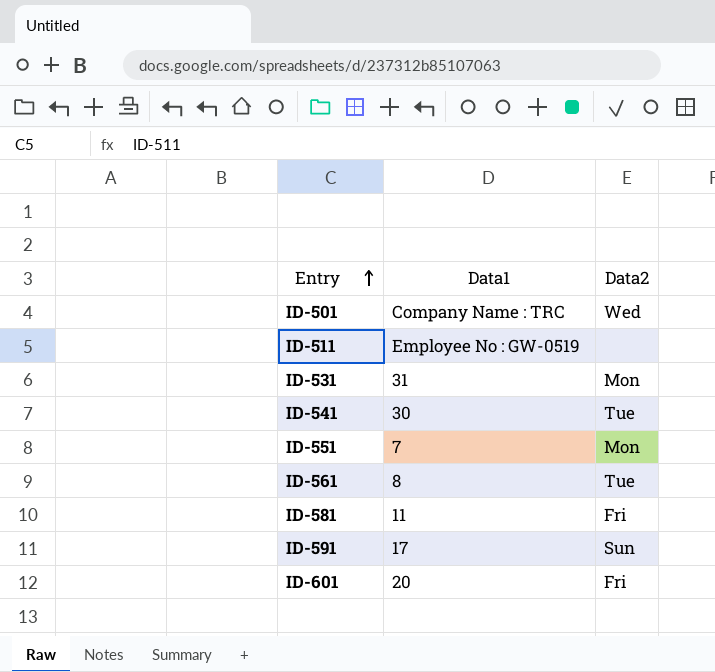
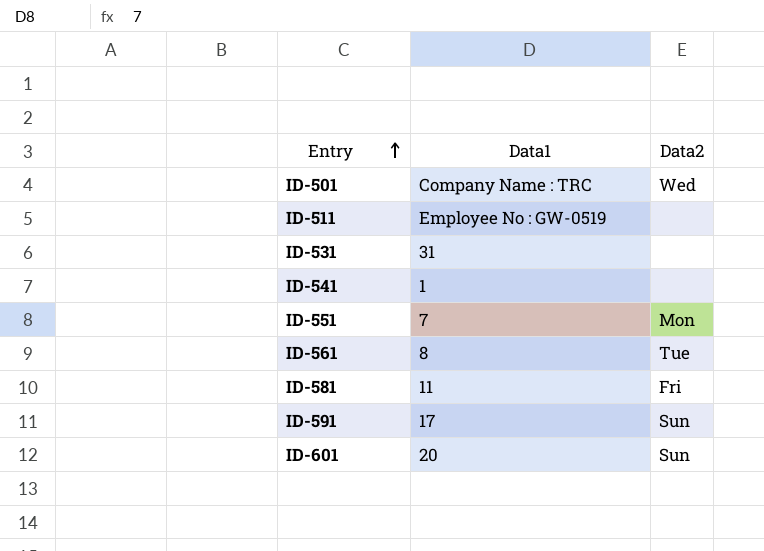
ID-531 | Data2: Mon -> none
ID-541 | Data1: 30 -> 1
ID-541 | Data2: Tue -> none
ID-601 | Data2: Fri -> Sun

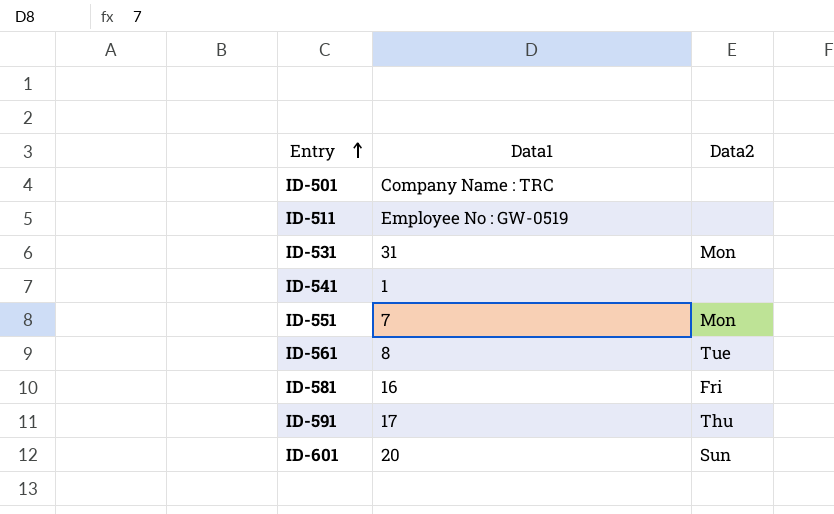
ID-501 | Data2: Wed -> none
ID-531 | Data2: none -> Mon
ID-581 | Data1: 11 -> 16
ID-591 | Data2: Sun -> Thu

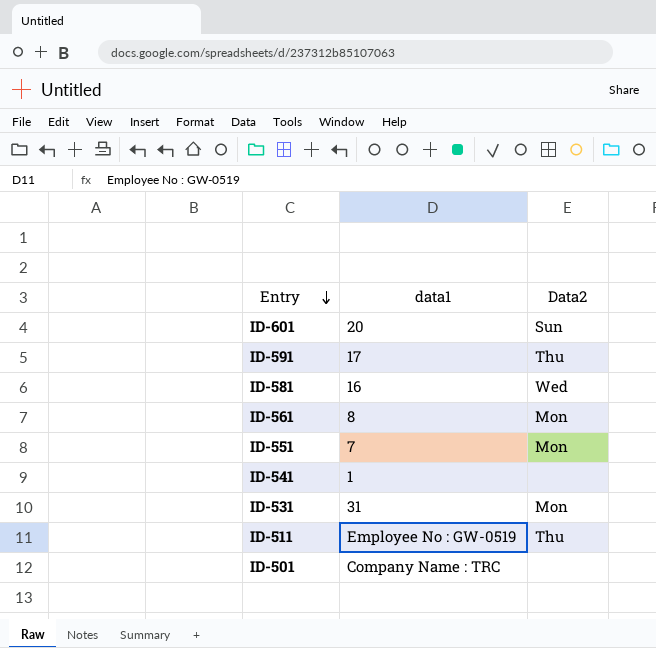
row order: Entry ascending -> Entry descending
column name: Data1 -> data1
ID-581 | Data2: Fri -> Wed
ID-561 | Data2: Tue -> Mon
ID-511 | Data2: none -> Thu

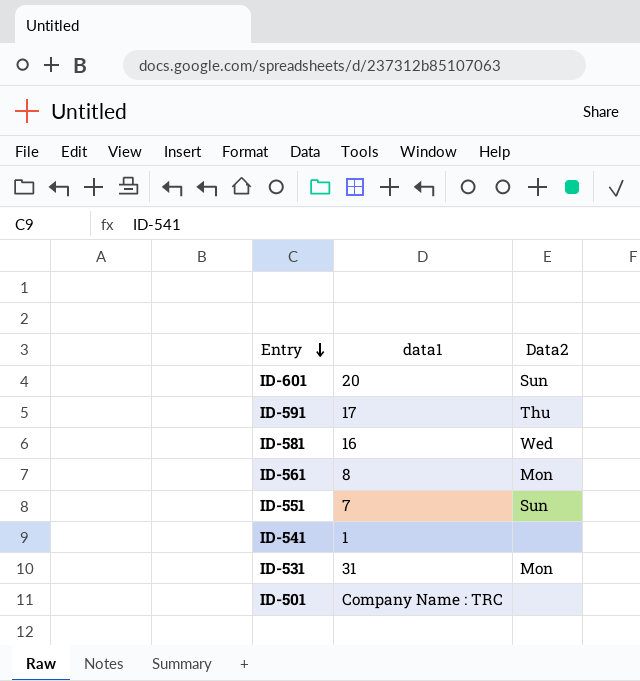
row ID-511: Employee No : GW-0519 | Thu -> none
ID-551 | Data2: Mon -> Sun

